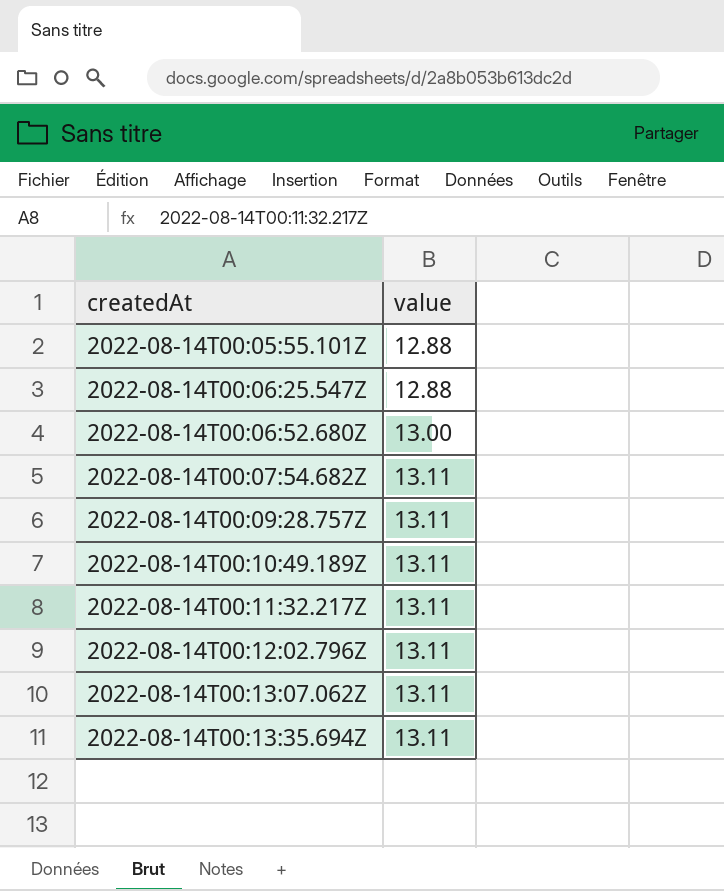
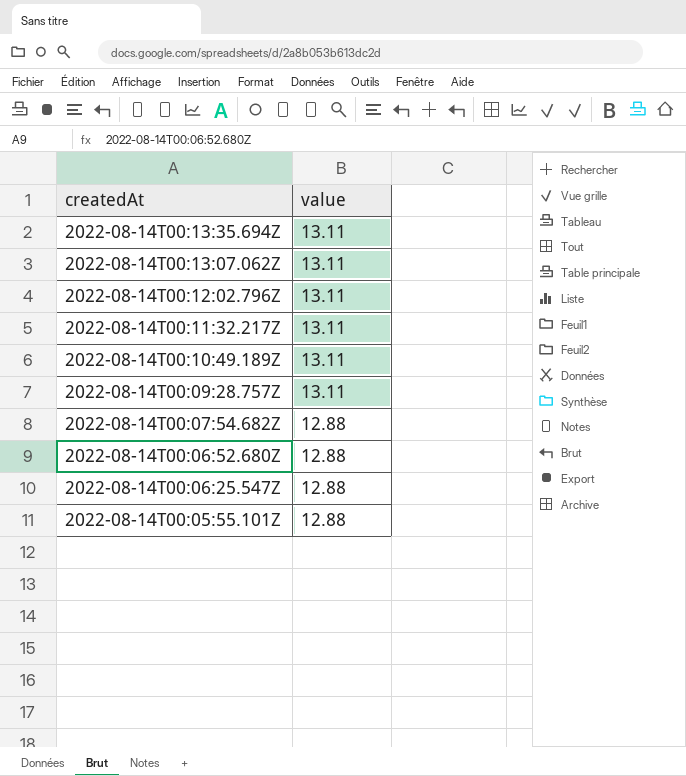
row order: createdAt ascending -> createdAt descending
2022-08-14T00:07:54.682Z | value: 13.11 -> 12.88
2022-08-14T00:06:52.680Z | value: 13.00 -> 12.88

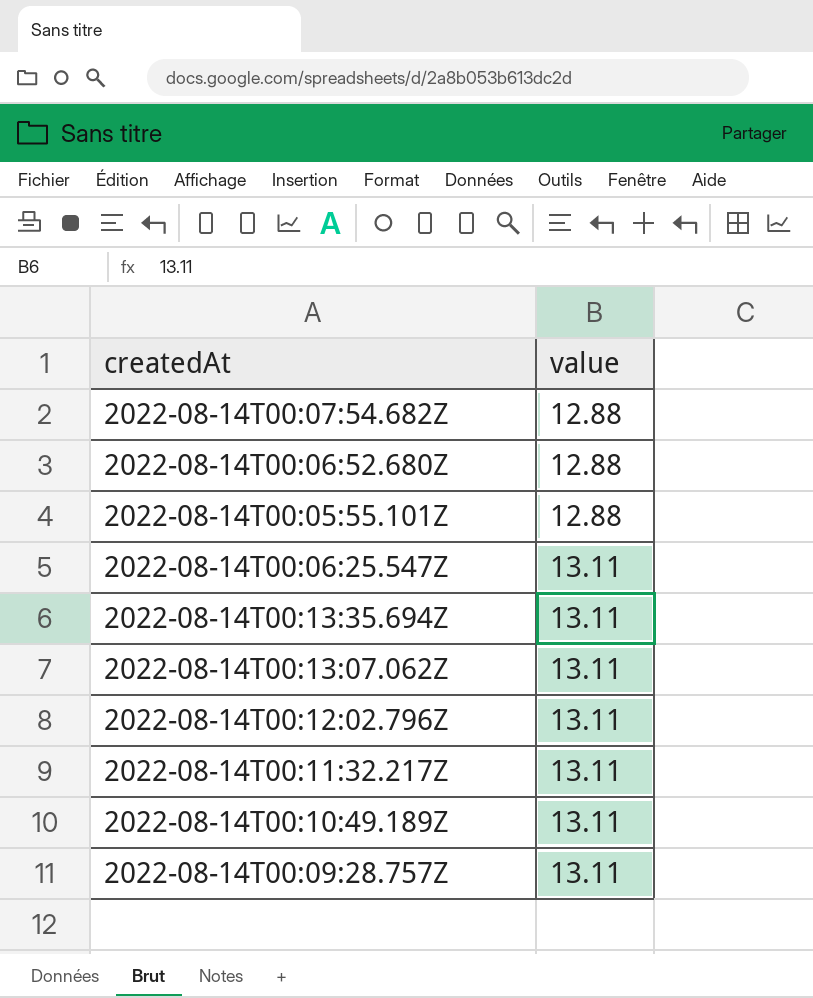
row order: createdAt descending -> value ascending
2022-08-14T00:06:25.547Z | value: 12.88 -> 13.11

